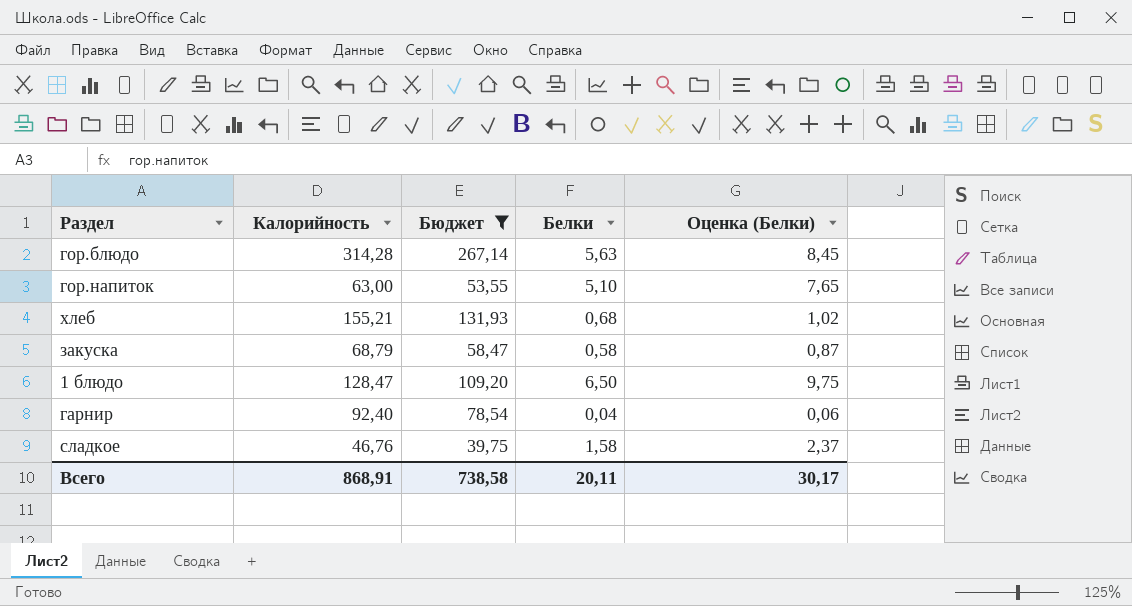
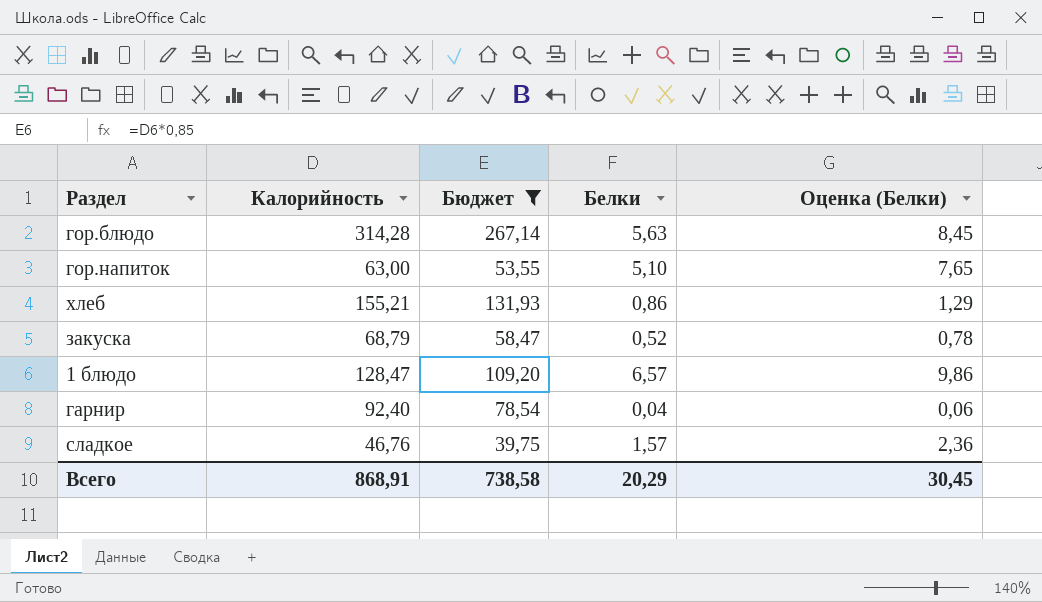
хлеб | Белки: 0,68 -> 0,86
хлеб | Оценка (Белки): 1,02 -> 1,29
закуска | Белки: 0,58 -> 0,52
закуска | Оценка (Белки): 0,87 -> 0,78
1 блюдо | Белки: 6,50 -> 6,57
1 блюдо | Оценка (Белки): 9,75 -> 9,86
сладкое | Белки: 1,58 -> 1,57
сладкое | Оценка (Белки): 2,37 -> 2,36
Всего | Белки: 20,11 -> 20,29
Всего | Оценка (Белки): 30,17 -> 30,45

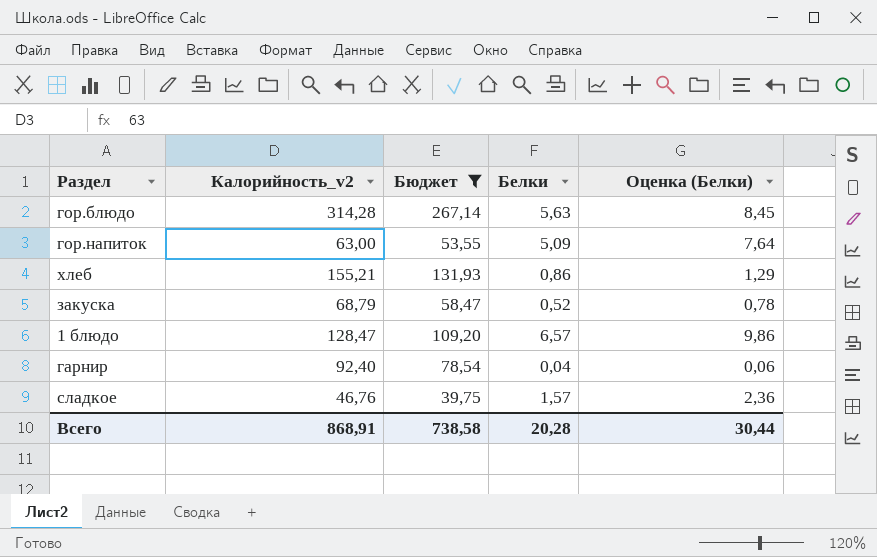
column name: Калорийность -> Калорийность_v2
гор.напиток | Белки: 5,10 -> 5,09
гор.напиток | Оценка (Белки): 7,65 -> 7,64
Всего | Белки: 20,29 -> 20,28
Всего | Оценка (Белки): 30,45 -> 30,44

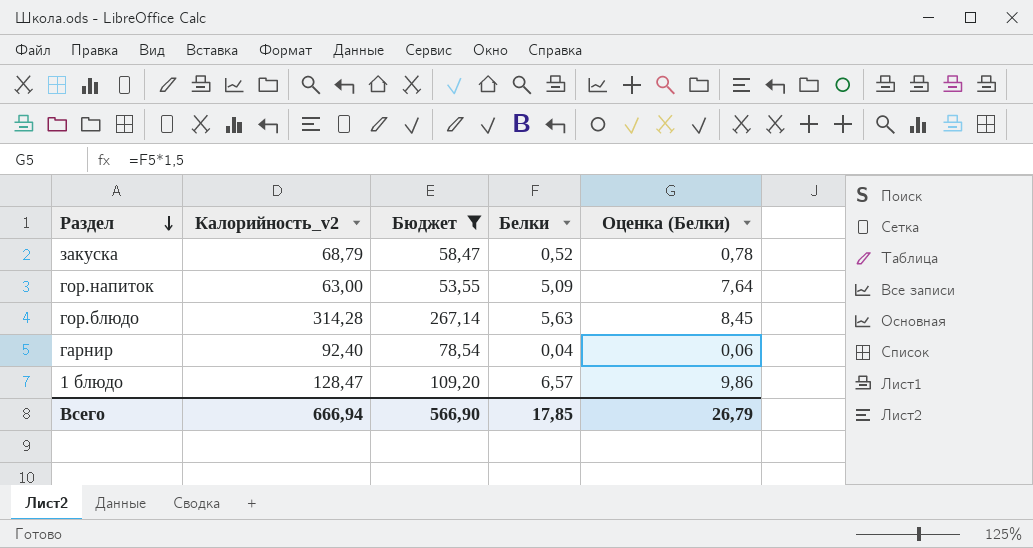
row order: none -> Раздел descending
row хлеб: 155,21 | 131,93 | 0,86 | 1,29 -> none
row сладкое: 46,76 | 39,75 | 1,57 | 2,36 -> none
Всего | Калорийность_v2: 868,91 -> 666,94
Всего | Бюджет: 738,58 -> 566,90
Всего | Белки: 20,28 -> 17,85
Всего | Оценка (Белки): 30,44 -> 26,79

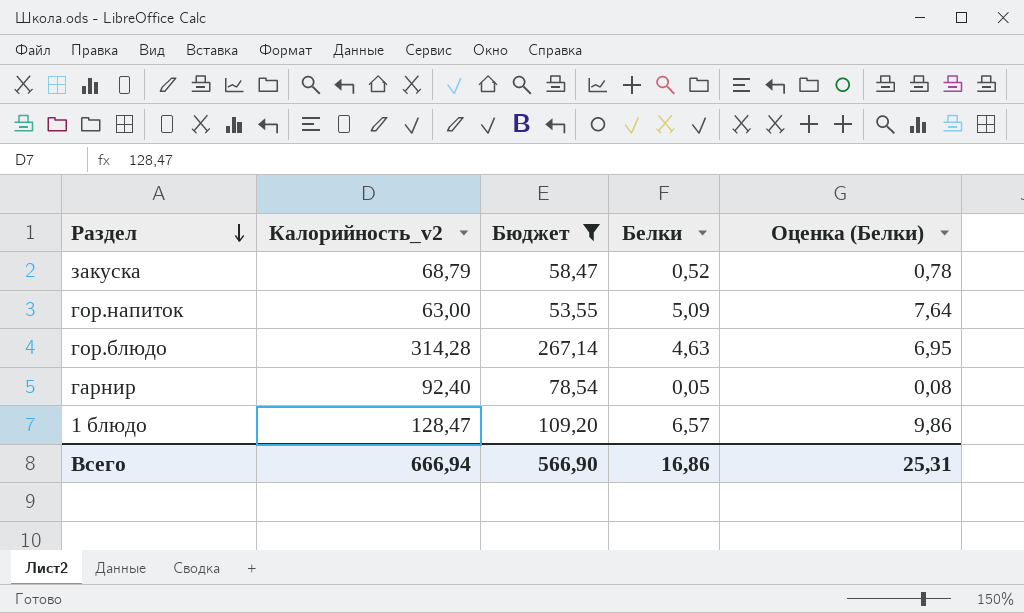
гор.блюдо | Белки: 5,63 -> 4,63
гор.блюдо | Оценка (Белки): 8,45 -> 6,95
гарнир | Белки: 0,04 -> 0,05
гарнир | Оценка (Белки): 0,06 -> 0,08
Всего | Белки: 17,85 -> 16,86
Всего | Оценка (Белки): 26,79 -> 25,31

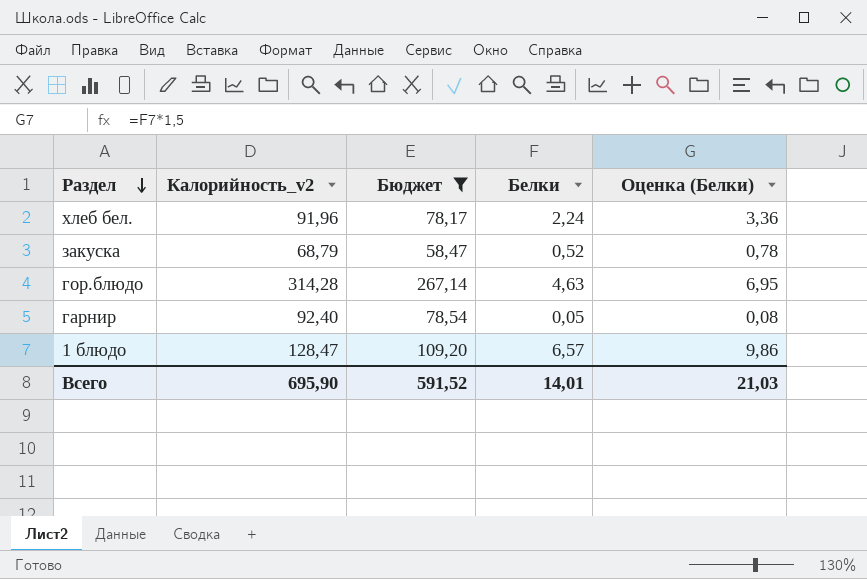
row гор.напиток: 63,00 | 53,55 | 5,09 | 7,64 -> none
row хлеб бел.: none -> 91,96 | 78,17 | 2,24 | 3,36
Всего | Калорийность_v2: 666,94 -> 695,90
Всего | Бюджет: 566,90 -> 591,52
Всего | Белки: 16,86 -> 14,01
Всего | Оценка (Белки): 25,31 -> 21,03

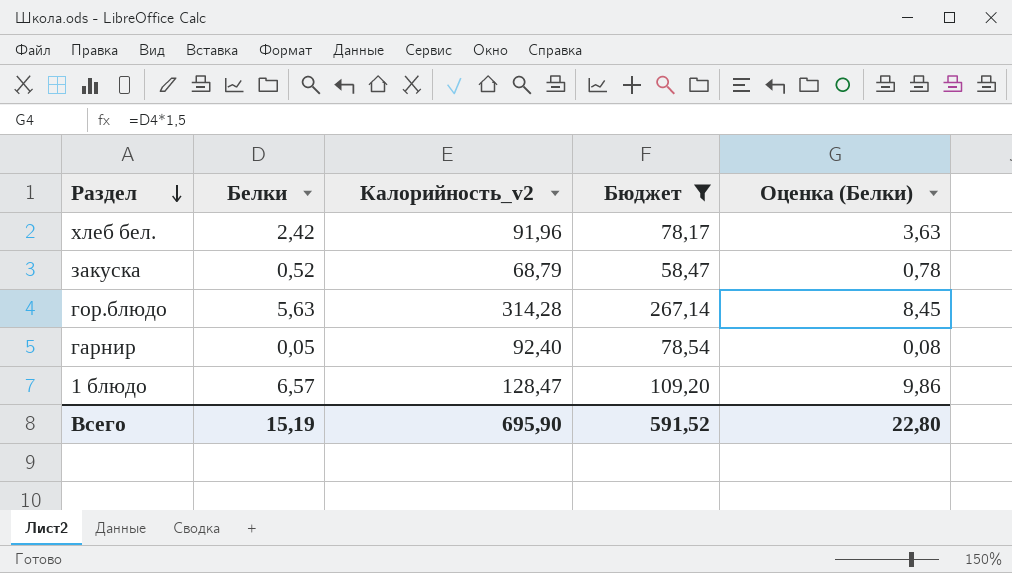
column Белки | position: 4 -> 2
хлеб бел. | Белки: 2,24 -> 2,42
хлеб бел. | Оценка (Белки): 3,36 -> 3,63
гор.блюдо | Белки: 4,63 -> 5,63
гор.блюдо | Оценка (Белки): 6,95 -> 8,45
Всего | Белки: 14,01 -> 15,19
Всего | Оценка (Белки): 21,03 -> 22,80

